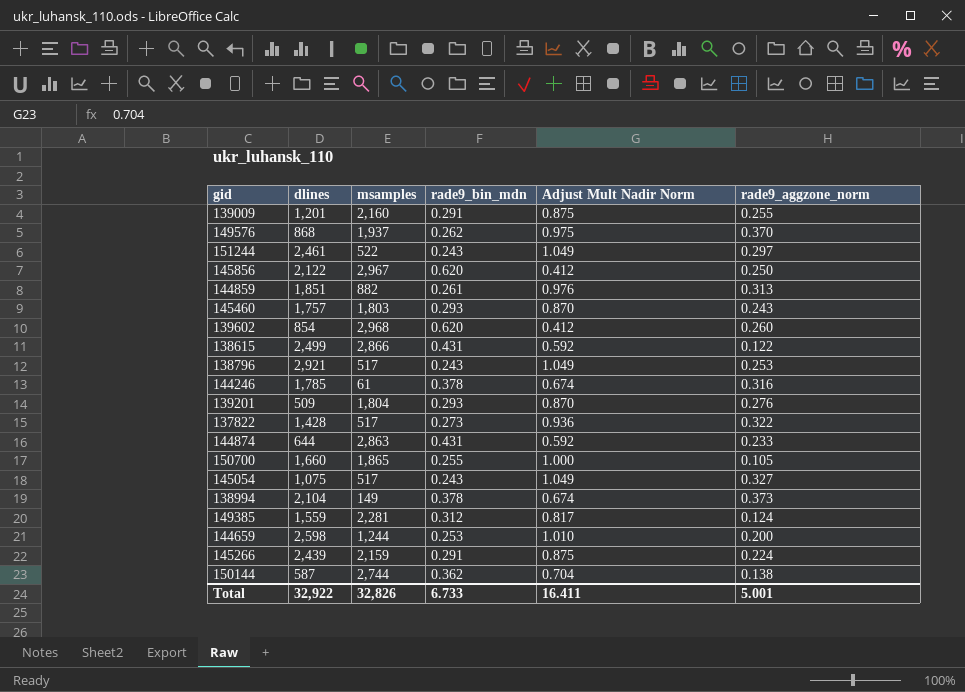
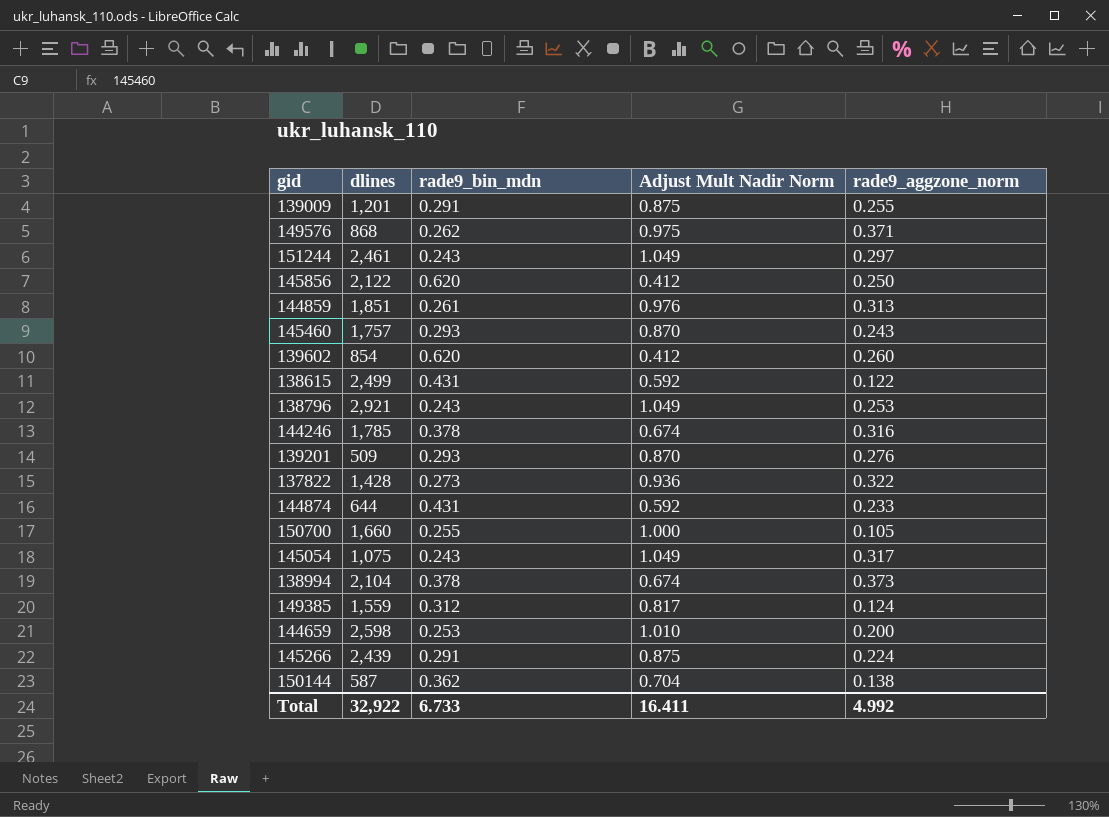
column msamples | position: 3 -> none
149576 | rade9_aggzone_norm: 0.370 -> 0.371
145054 | rade9_aggzone_norm: 0.327 -> 0.317
Total | rade9_aggzone_norm: 5.001 -> 4.992

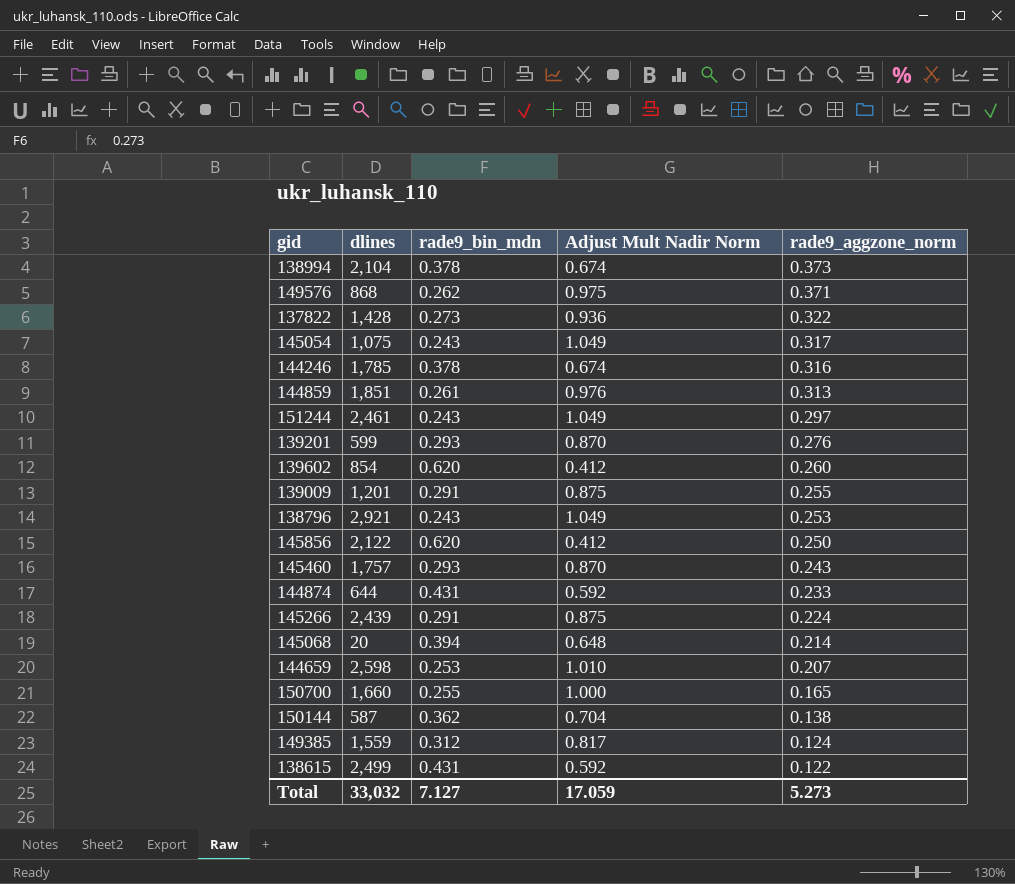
row order: none -> rade9_aggzone_norm descending
139201 | dlines: 509 -> 599
row 145068: none -> 20 | 0.394 | 0.648 | 0.214
144659 | rade9_aggzone_norm: 0.200 -> 0.207
150700 | rade9_aggzone_norm: 0.105 -> 0.165
Total | dlines: 32,922 -> 33,032
Total | rade9_bin_mdn: 6.733 -> 7.127
Total | Adjust Mult Nadir Norm: 16.411 -> 17.059
Total | rade9_aggzone_norm: 4.992 -> 5.273

